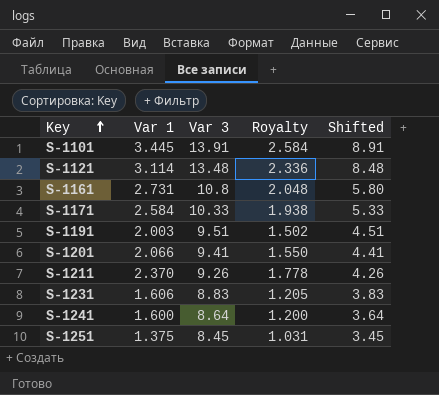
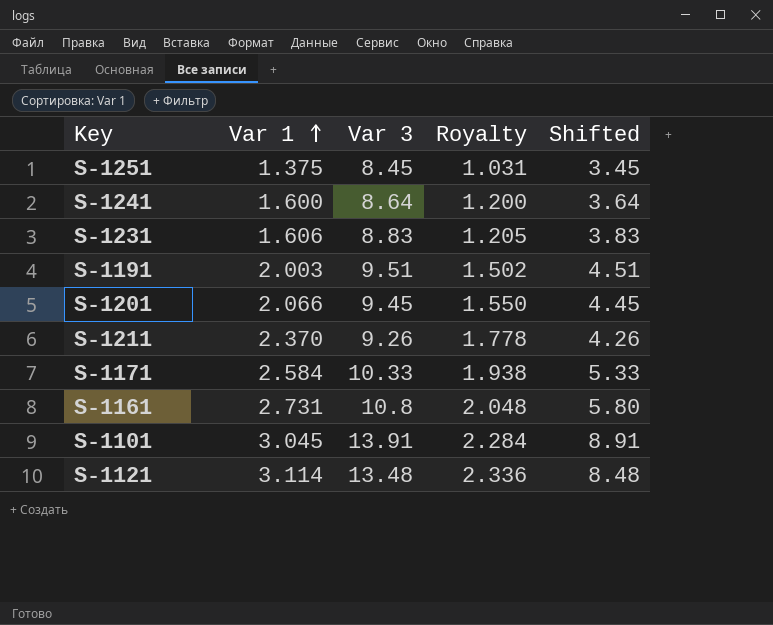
row order: Key ascending -> Var 1 ascending
S-1201 | Var 3: 9.41 -> 9.45
S-1201 | Shifted: 4.41 -> 4.45
S-1101 | Var 1: 3.445 -> 3.045
S-1101 | Royalty: 2.584 -> 2.284

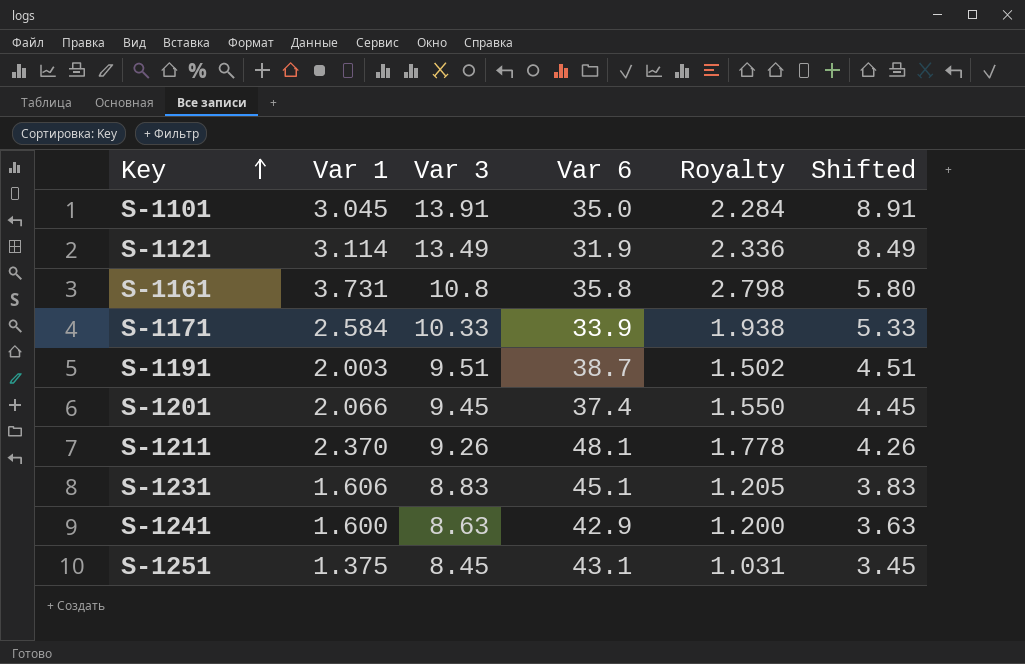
row order: Var 1 ascending -> Key ascending
column Var 6 | position: none -> 4
S-1121 | Var 3: 13.48 -> 13.49
S-1121 | Shifted: 8.48 -> 8.49
S-1161 | Var 1: 2.731 -> 3.731
S-1161 | Royalty: 2.048 -> 2.798
S-1241 | Var 3: 8.64 -> 8.63
S-1241 | Shifted: 3.64 -> 3.63

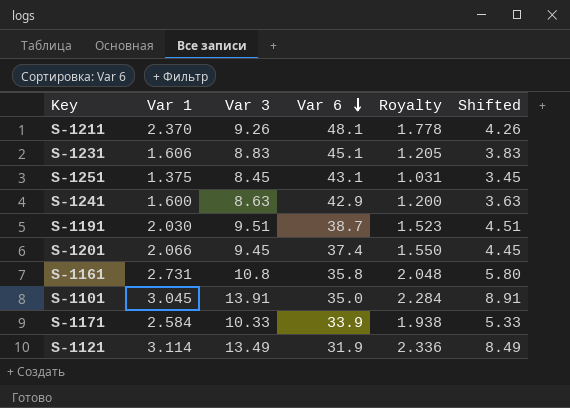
row order: Key ascending -> Var 6 descending
S-1191 | Var 1: 2.003 -> 2.030
S-1191 | Royalty: 1.502 -> 1.523
S-1161 | Var 1: 3.731 -> 2.731
S-1161 | Royalty: 2.798 -> 2.048

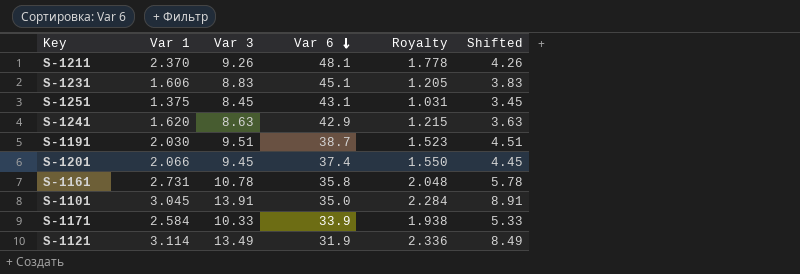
S-1241 | Var 1: 1.600 -> 1.620
S-1241 | Royalty: 1.200 -> 1.215
S-1161 | Var 3: 10.8 -> 10.78
S-1161 | Shifted: 5.80 -> 5.78

